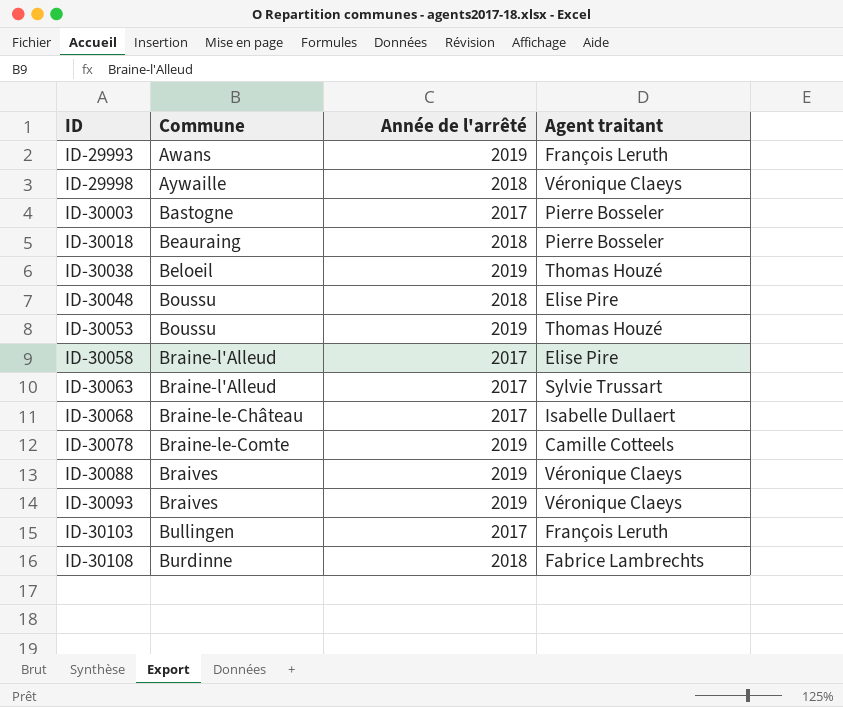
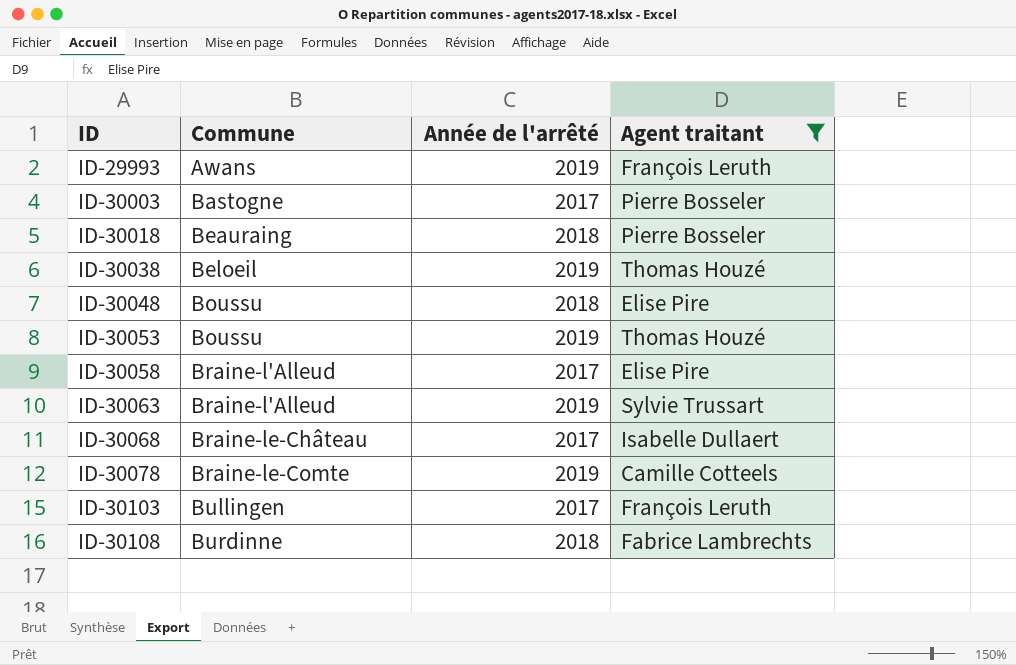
filter: none -> Agent traitant != Véronique Claeys
ID-30063 | Année de l'arrêté: 2017 -> 2019

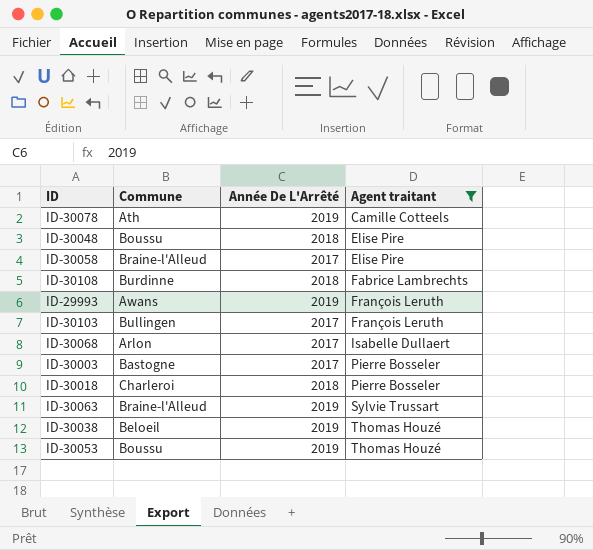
row order: ID ascending -> Agent traitant ascending
column name: Année de l'arrêté -> Année De L'Arrêté
ID-30078 | Commune: Braine-le-Comte -> Ath
ID-30068 | Commune: Braine-le-Château -> Arlon
ID-30018 | Commune: Beauraing -> Charleroi

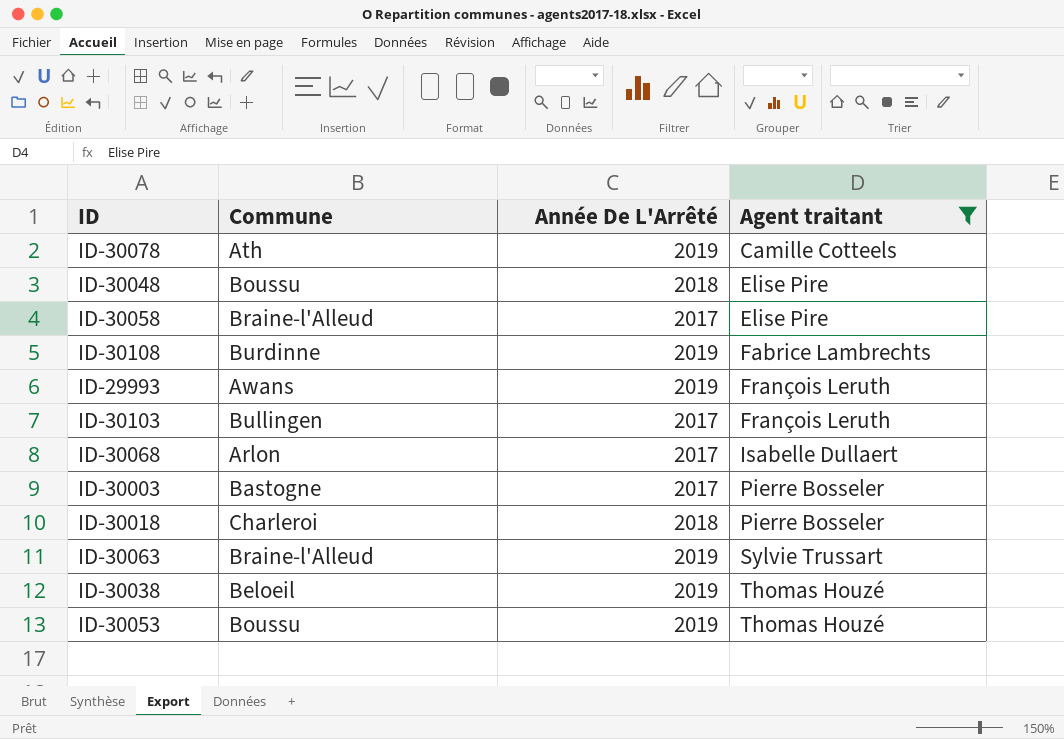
ID-30108 | Année De L'Arrêté: 2018 -> 2019

